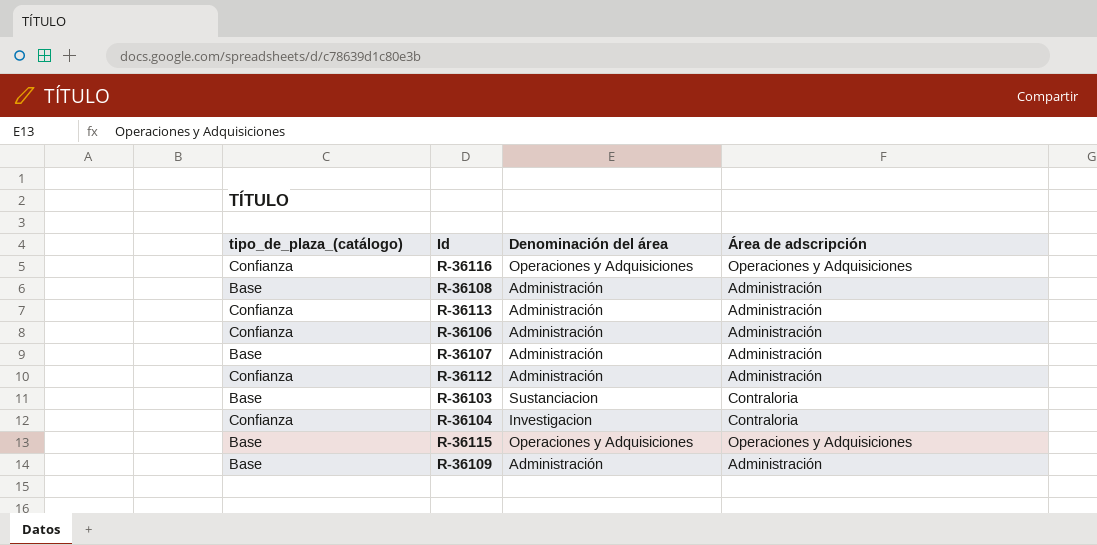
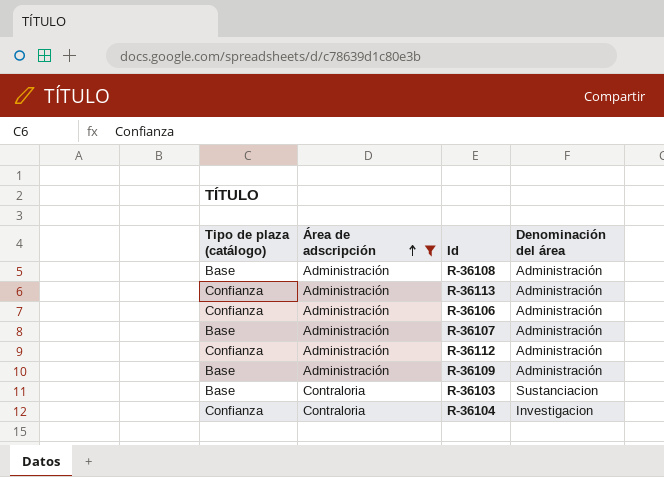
filter: none -> Área de adscripción != Operaciones y Adquisiciones
row order: none -> Área de adscripción ascending
column name: tipo_de_plaza_(catálogo) -> Tipo de plaza (catálogo)
column Área de adscripción | position: 4 -> 2

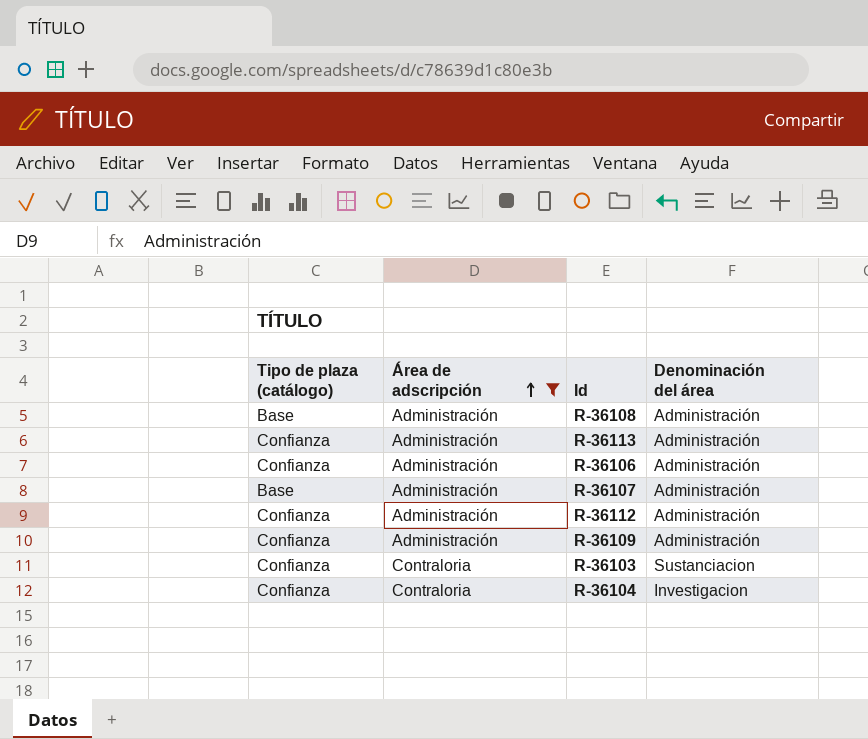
R-36109 | Tipo de plaza (catálogo): Base -> Confianza
R-36103 | Tipo de plaza (catálogo): Base -> Confianza

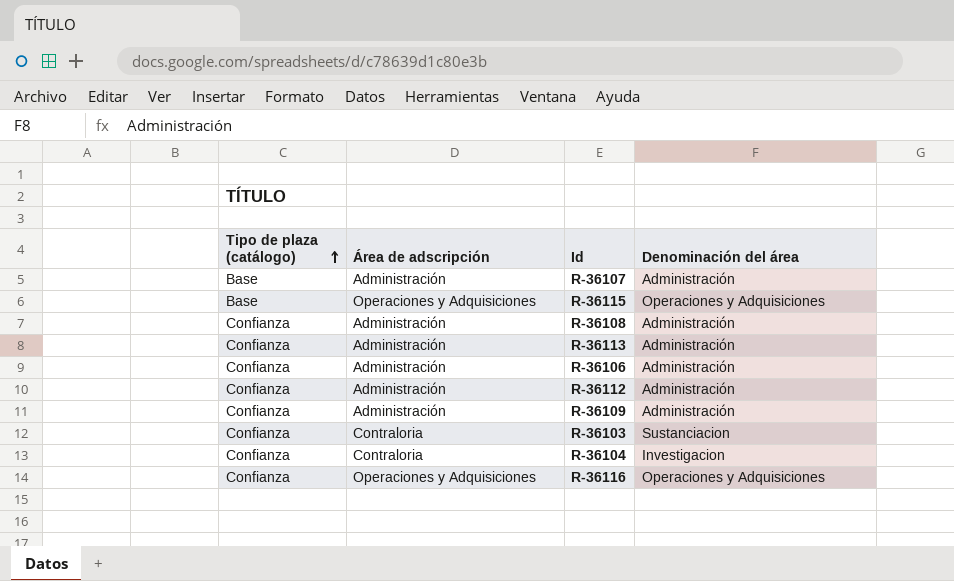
filter: Área de adscripción != Operaciones y Adquisiciones -> none
row order: Área de adscripción ascending -> Tipo de plaza (catálogo) ascending
R-36108 | Tipo de plaza (catálogo): Base -> Confianza

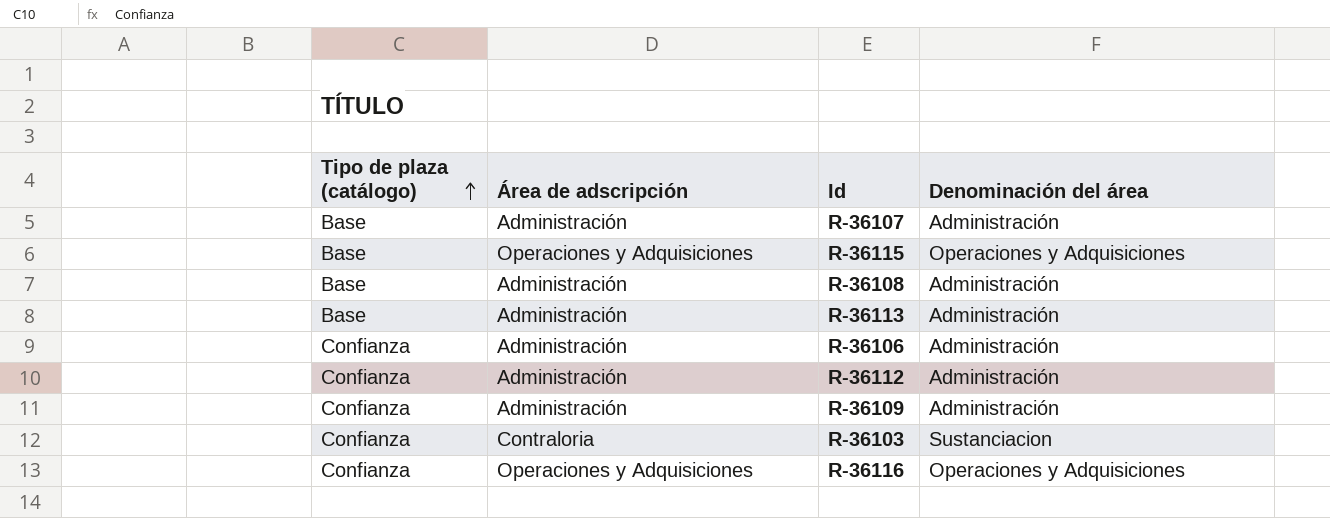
row R-36104: Confianza | Contraloria | Investigacion -> none
R-36108 | Tipo de plaza (catálogo): Confianza -> Base
R-36113 | Tipo de plaza (catálogo): Confianza -> Base

